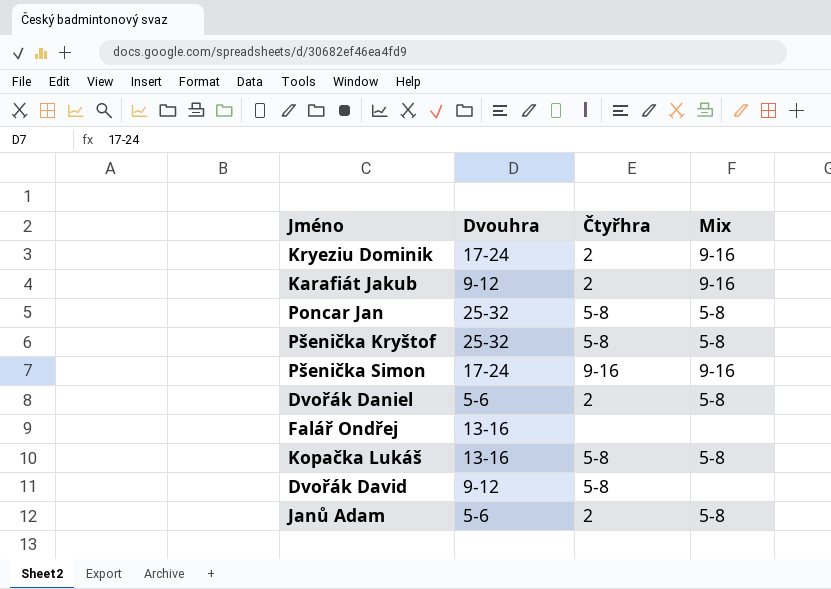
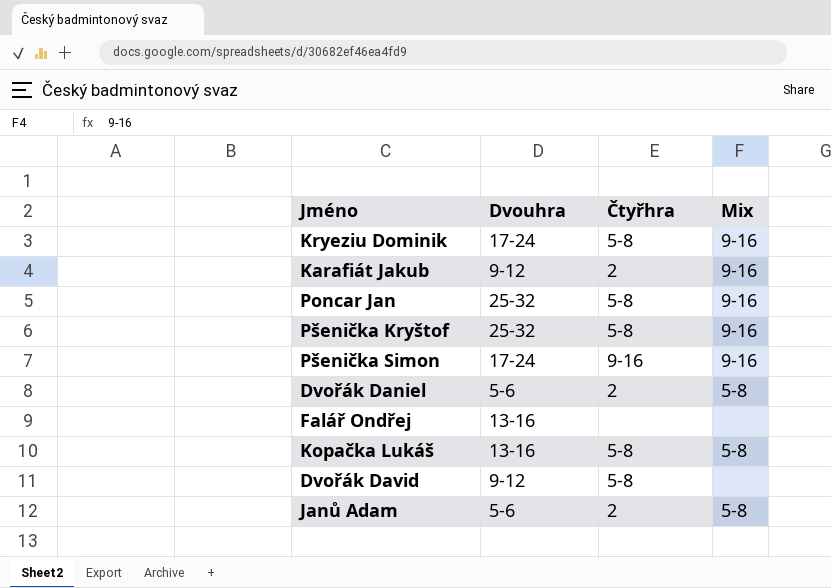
Kryeziu Dominik | Čtyřhra: 2 -> 5-8
Poncar Jan | Mix: 5-8 -> 9-16
Pšenička Kryštof | Mix: 5-8 -> 9-16

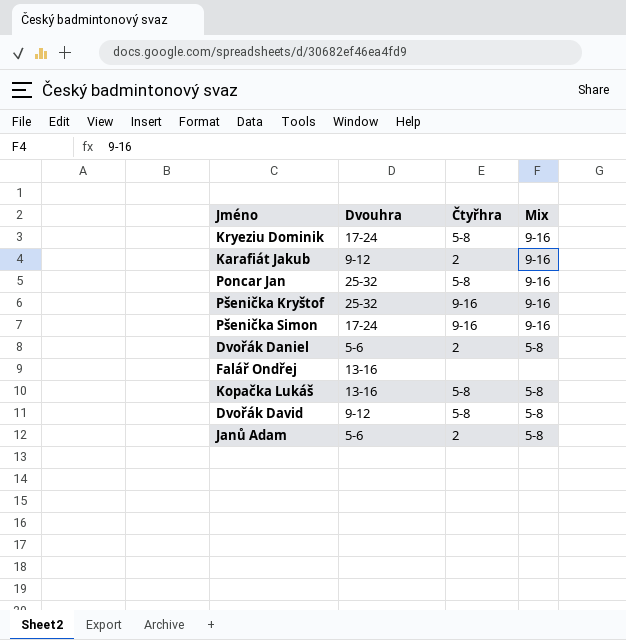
Pšenička Kryštof | Čtyřhra: 5-8 -> 9-16
Dvořák David | Mix: none -> 5-8

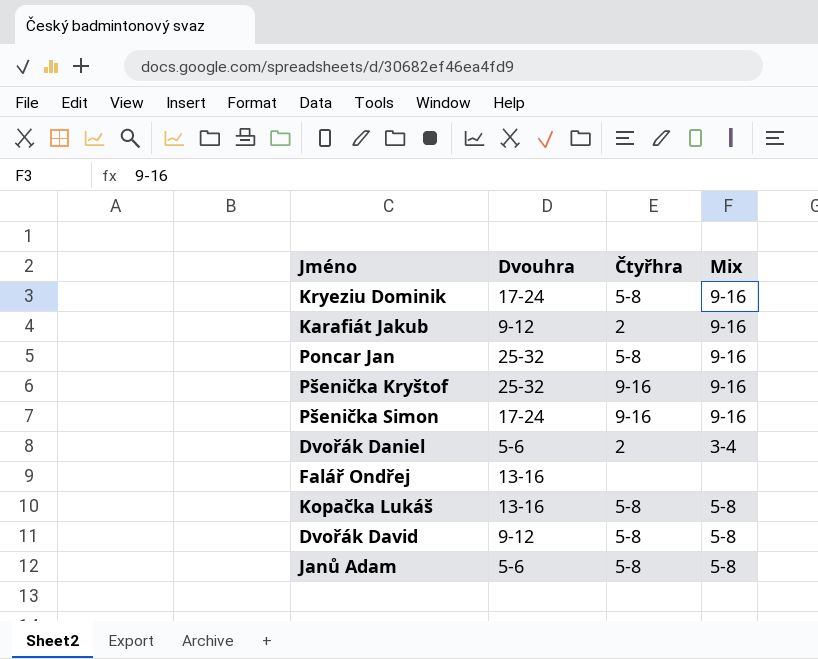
Dvořák Daniel | Mix: 5-8 -> 3-4
Janů Adam | Čtyřhra: 2 -> 5-8

